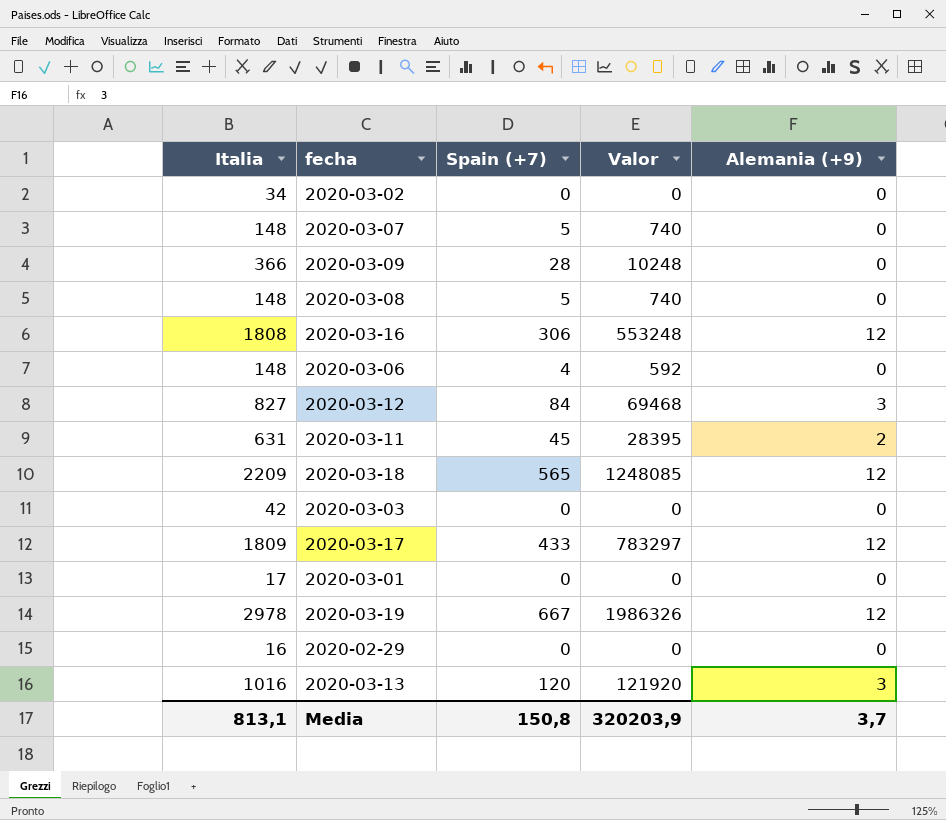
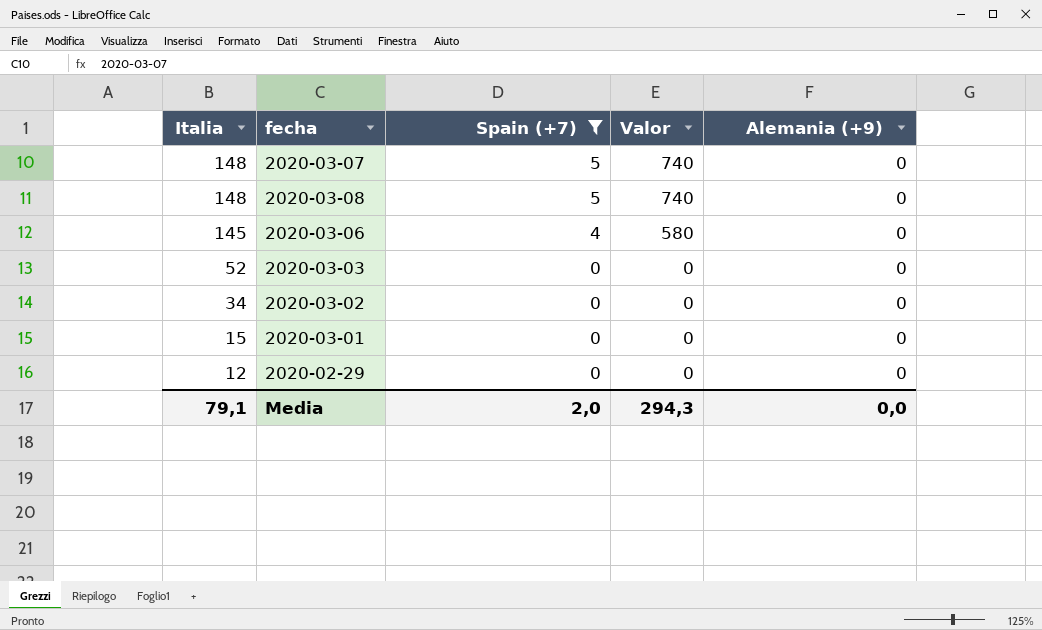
filter: none -> Spain (+7) <= 5
row order: none -> Italia descending
2020-03-06 | Italia: 148 -> 145
2020-03-06 | Valor: 592 -> 580
2020-03-03 | Italia: 42 -> 52
2020-03-01 | Italia: 17 -> 15
2020-02-29 | Italia: 16 -> 12
Media | Italia: 813,1 -> 79,1
Media | Spain (+7): 150,8 -> 2,0
Media | Valor: 320203,9 -> 294,3
Media | Alemania (+9): 3,7 -> 0,0

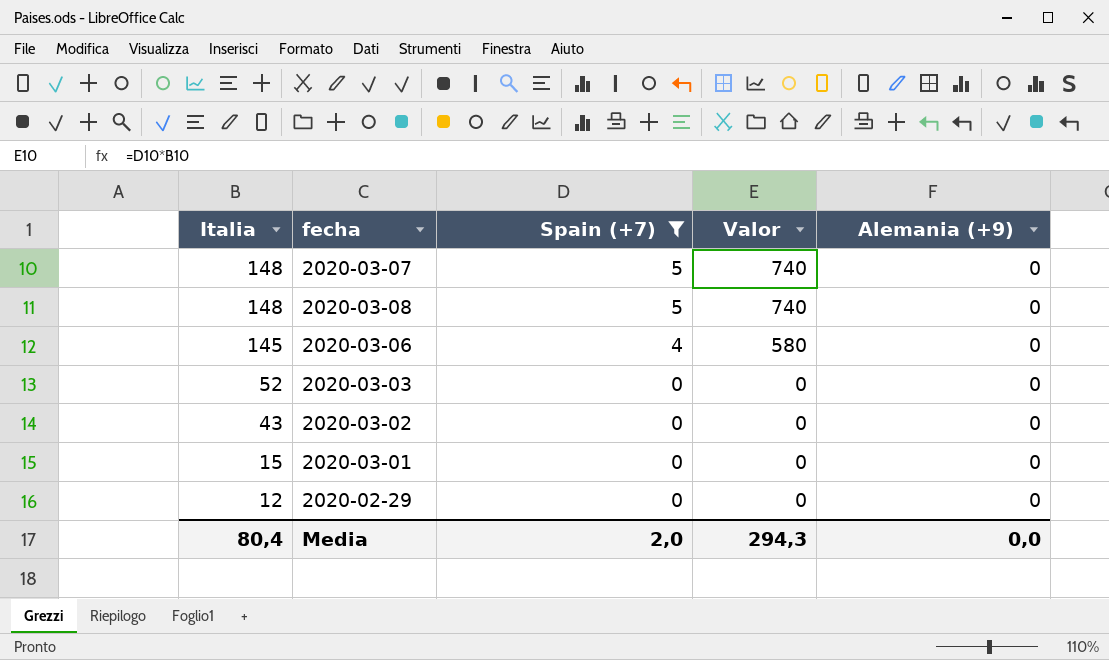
2020-03-02 | Italia: 34 -> 43
Media | Italia: 79,1 -> 80,4

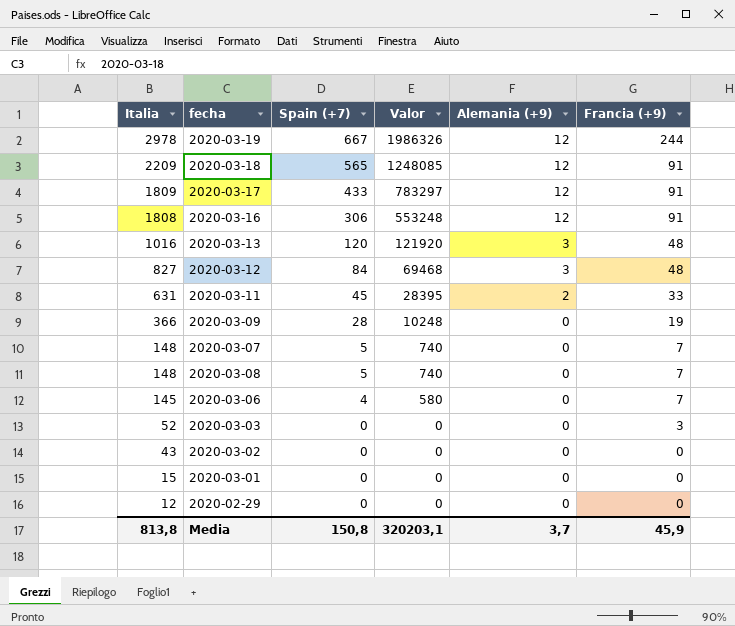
filter: Spain (+7) <= 5 -> none
column Francia (+9) | position: none -> 6
Media | Italia: 80,4 -> 813,8
Media | Spain (+7): 2,0 -> 150,8
Media | Valor: 294,3 -> 320203,1
Media | Alemania (+9): 0,0 -> 3,7

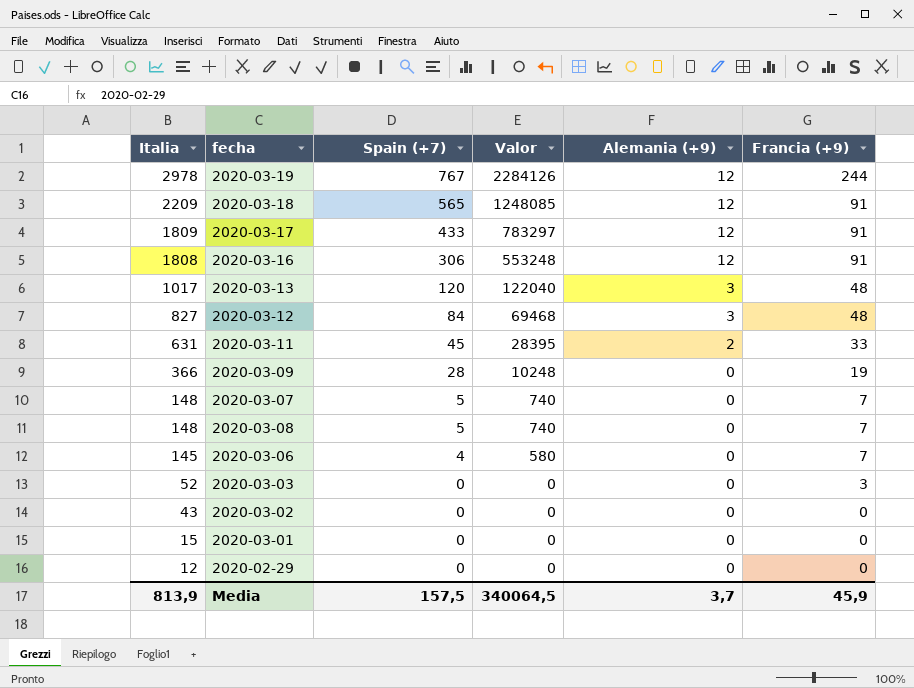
2020-03-19 | Spain (+7): 667 -> 767
2020-03-19 | Valor: 1986326 -> 2284126
2020-03-13 | Italia: 1016 -> 1017
2020-03-13 | Valor: 121920 -> 122040
Media | Italia: 813,8 -> 813,9
Media | Spain (+7): 150,8 -> 157,5
Media | Valor: 320203,1 -> 340064,5

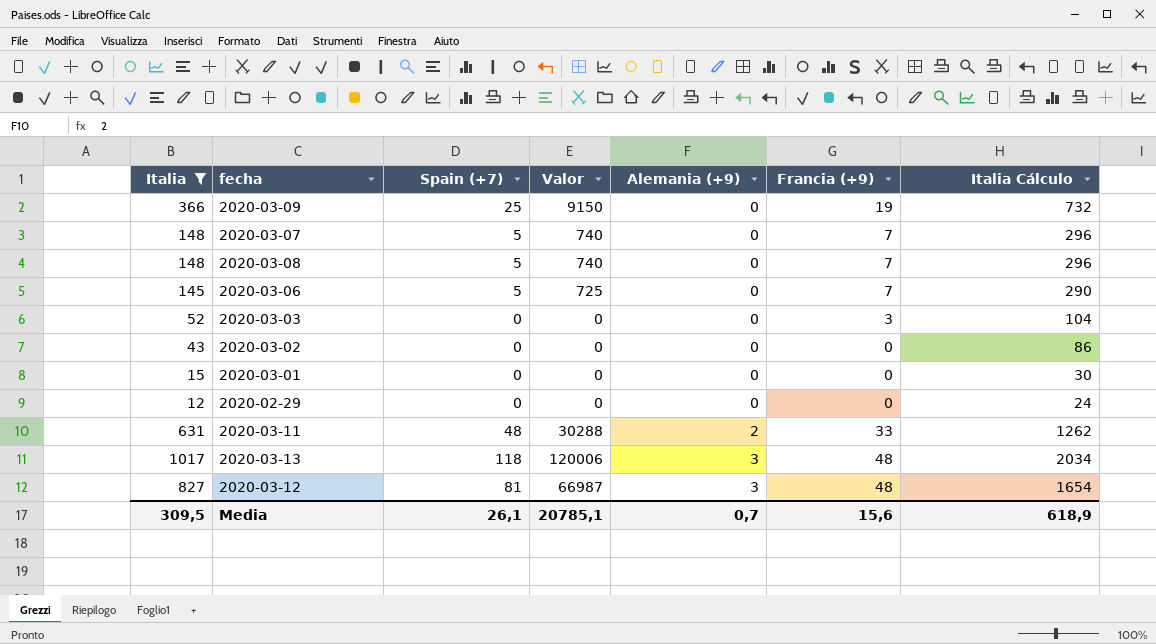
filter: none -> Italia <= 1017
row order: Italia descending -> Alemania (+9) ascending
column Italia Cálculo | formula: none -> [Italia] * 2
2020-03-09 | Spain (+7): 28 -> 25
2020-03-09 | Valor: 10248 -> 9150
2020-03-06 | Spain (+7): 4 -> 5
2020-03-06 | Valor: 580 -> 725
2020-03-11 | Spain (+7): 45 -> 48
2020-03-11 | Valor: 28395 -> 30288
2020-03-13 | Spain (+7): 120 -> 118
2020-03-13 | Valor: 122040 -> 120006
2020-03-12 | Spain (+7): 84 -> 81
2020-03-12 | Valor: 69468 -> 66987
Media | Italia: 813,9 -> 309,5
Media | Spain (+7): 157,5 -> 26,1
Media | Valor: 340064,5 -> 20785,1
Media | Alemania (+9): 3,7 -> 0,7
Media | Francia (+9): 45,9 -> 15,6

